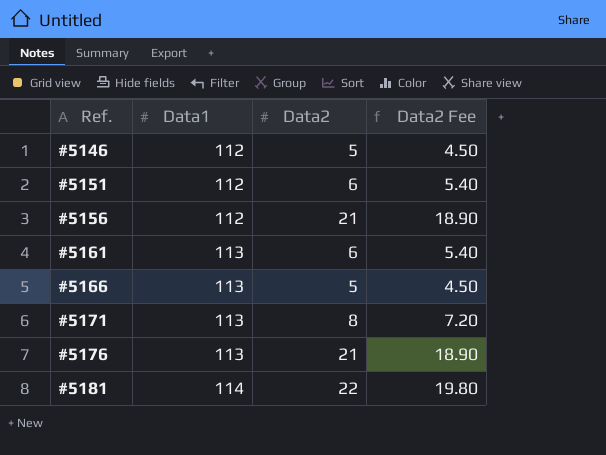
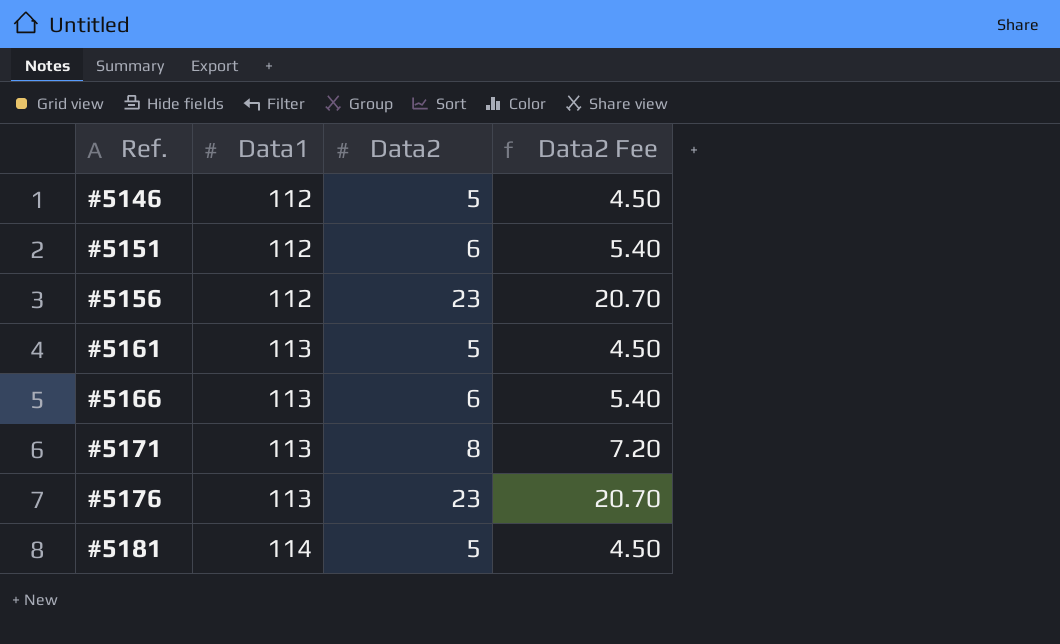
#5156 | Data2: 21 -> 23
#5156 | Data2 Fee: 18.90 -> 20.70
#5161 | Data2: 6 -> 5
#5161 | Data2 Fee: 5.40 -> 4.50
#5166 | Data2: 5 -> 6
#5166 | Data2 Fee: 4.50 -> 5.40
#5176 | Data2: 21 -> 23
#5176 | Data2 Fee: 18.90 -> 20.70
#5181 | Data2: 22 -> 5
#5181 | Data2 Fee: 19.80 -> 4.50

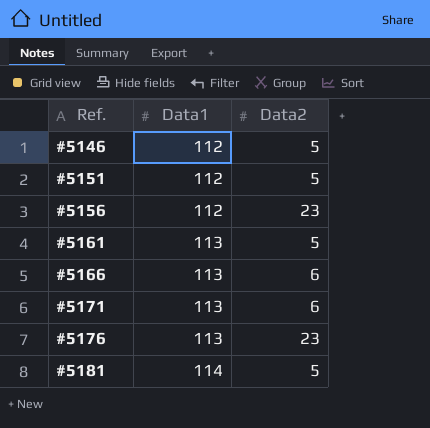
column Data2 Fee | formula: [Data2] * 0.9 -> none
#5151 | Data2: 6 -> 5
#5171 | Data2: 8 -> 6

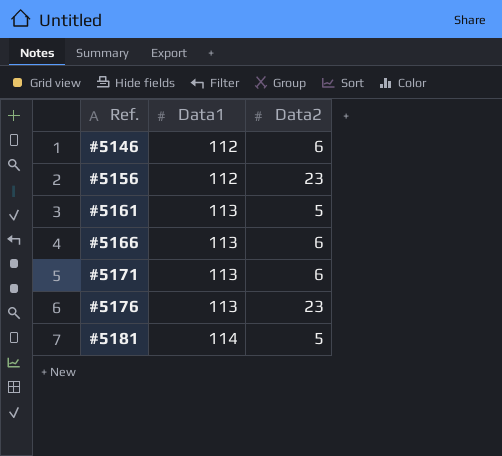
row #5151: 112 | 5 -> none
#5146 | Data2: 5 -> 6

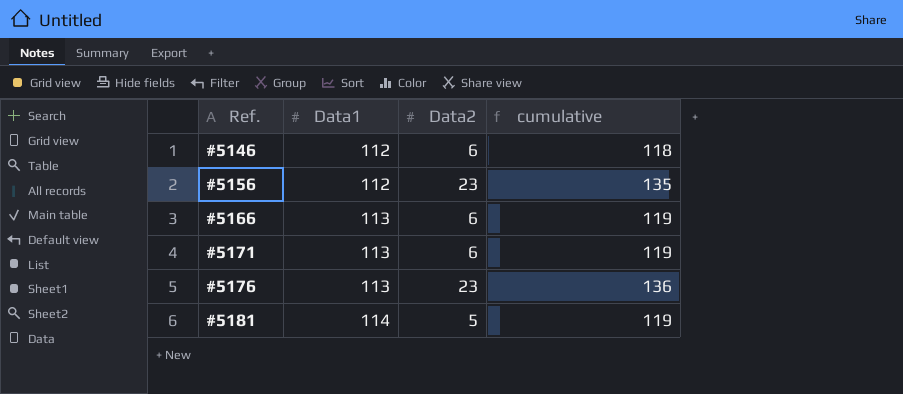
column cumulative | formula: none -> [Data1] + [Data2]
row #5161: 113 | 5 -> none

